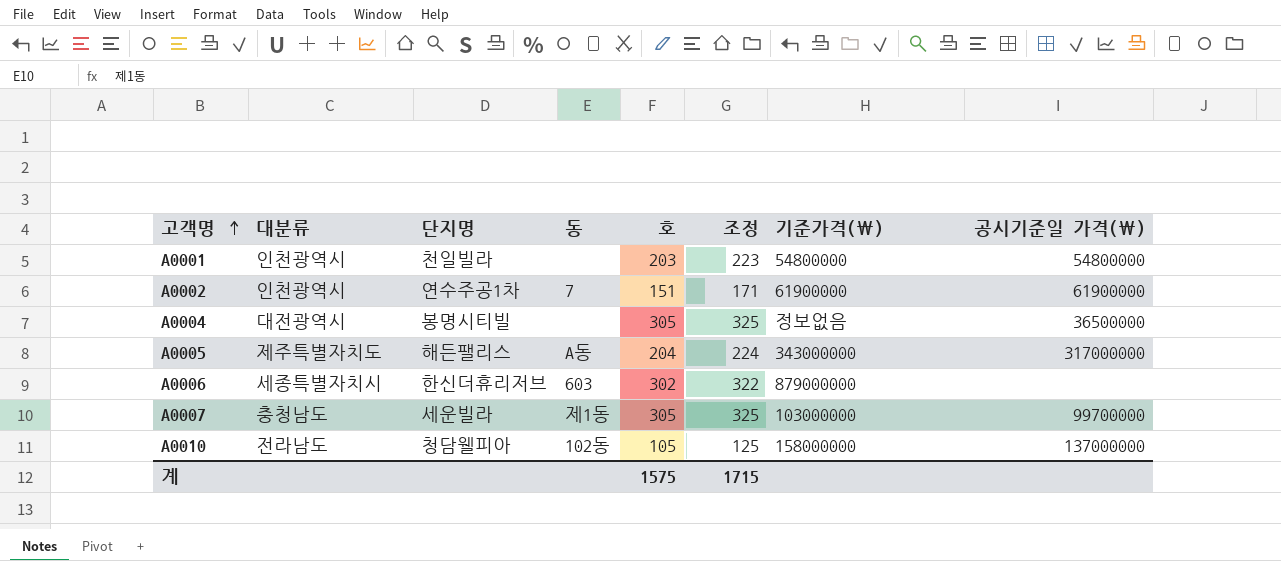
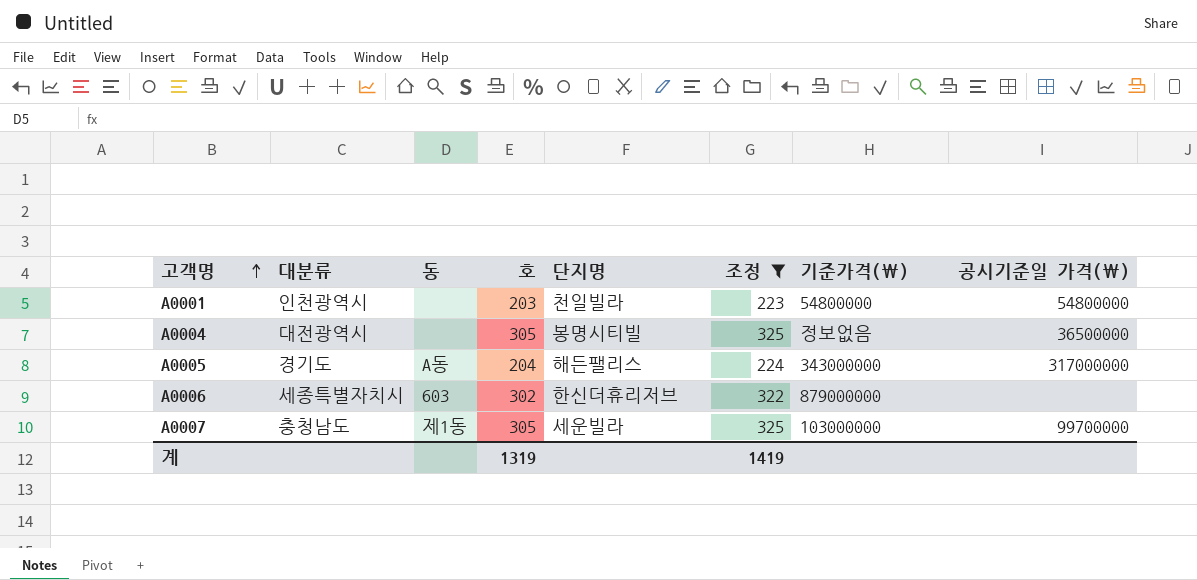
filter: none -> 조정 >= 223
column 단지명 | position: 3 -> 5
A0005 | 대분류: 제주특별자치도 -> 경기도
계 | 호: 1575 -> 1319
계 | 조정: 1715 -> 1419

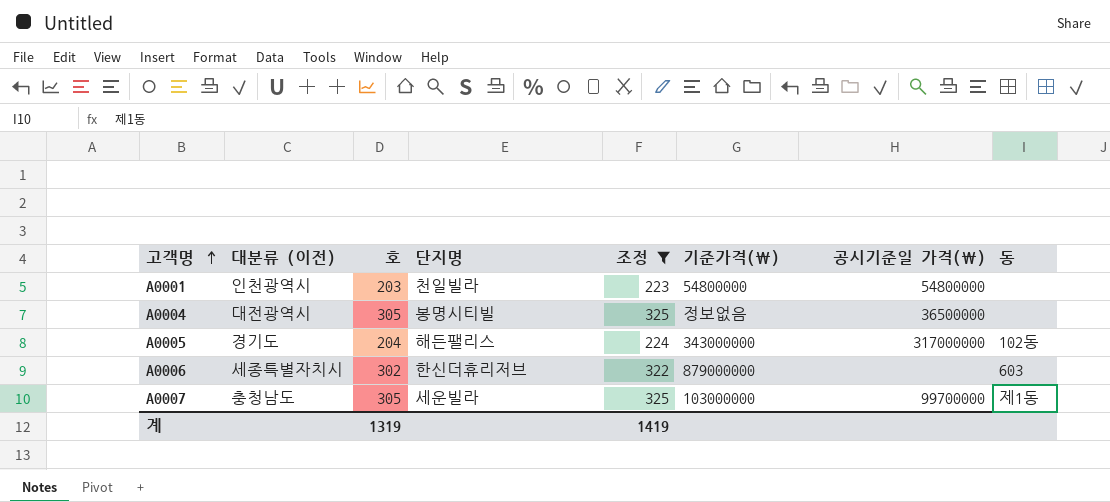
column name: 대분류 -> 대분류 (이전)
column 동 | position: 3 -> 8
A0005 | 동: A동 -> 102동

